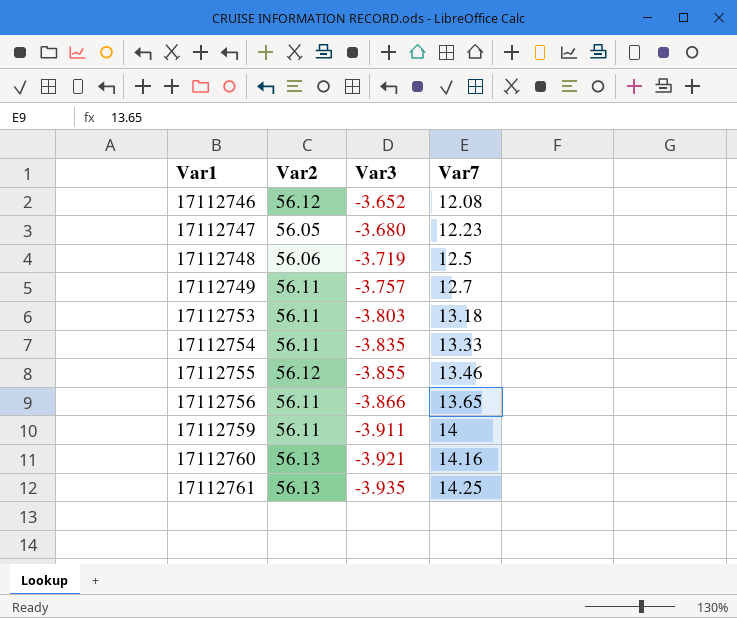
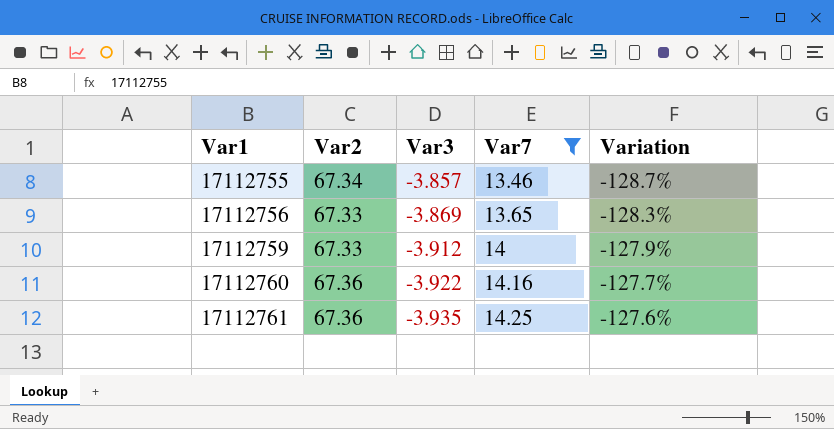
filter: none -> Var7 >= 13.46
column Variation | formula: none -> ([Var3] - [Var7]) / [Var7]
17112755 | Var2: 56.12 -> 67.34
17112755 | Var3: -3.855 -> -3.857
17112756 | Var2: 56.11 -> 67.33
17112756 | Var3: -3.866 -> -3.869
17112759 | Var2: 56.11 -> 67.33
17112759 | Var3: -3.911 -> -3.912
17112760 | Var2: 56.13 -> 67.36
17112760 | Var3: -3.921 -> -3.922
17112761 | Var2: 56.13 -> 67.36

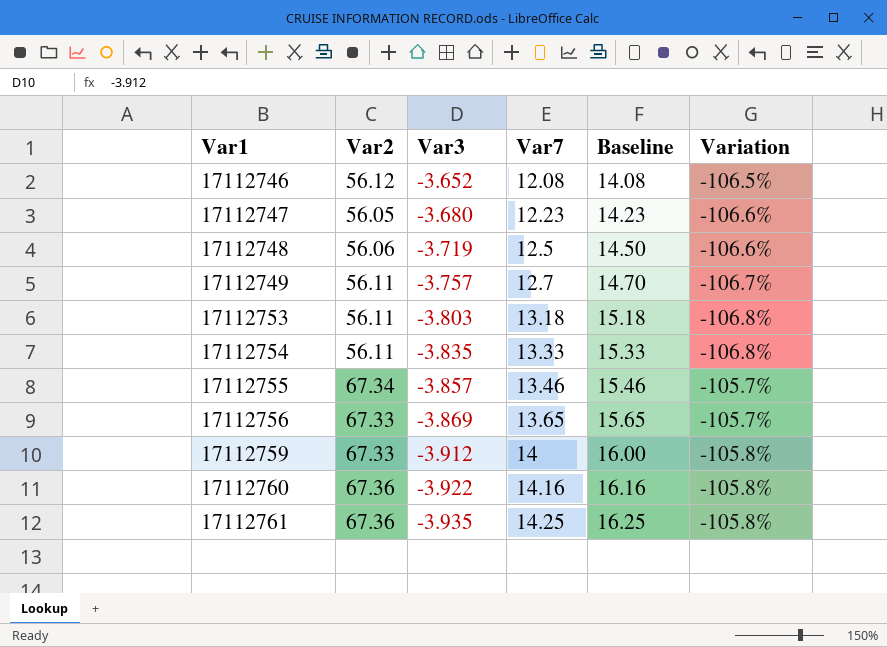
filter: Var7 >= 13.46 -> none
column Baseline | formula: none -> [Var7] + 2
column Variation | formula: ([Var3] - [Var7]) / [Var7] -> ([Var3] - [Var2]) / [Var2]

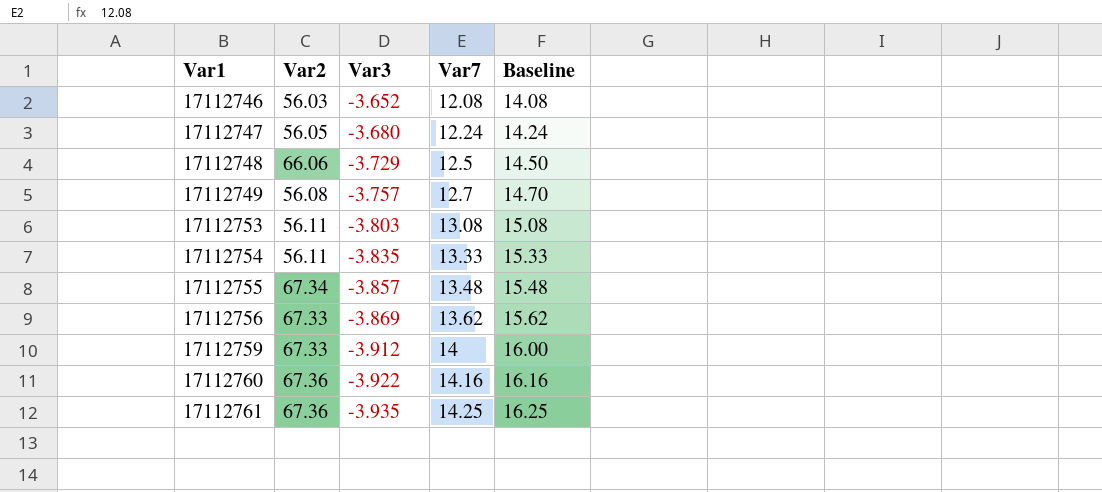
column Variation | formula: ([Var3] - [Var2]) / [Var2] -> none
17112746 | Var2: 56.12 -> 56.03
17112747 | Var7: 12.23 -> 12.24
17112747 | Baseline: 14.23 -> 14.24
17112748 | Var2: 56.06 -> 66.06
17112748 | Var3: -3.719 -> -3.729
17112749 | Var2: 56.11 -> 56.08
17112753 | Var7: 13.18 -> 13.08
17112753 | Baseline: 15.18 -> 15.08
17112755 | Var7: 13.46 -> 13.48
17112755 | Baseline: 15.46 -> 15.48
17112756 | Var7: 13.65 -> 13.62
17112756 | Baseline: 15.65 -> 15.62

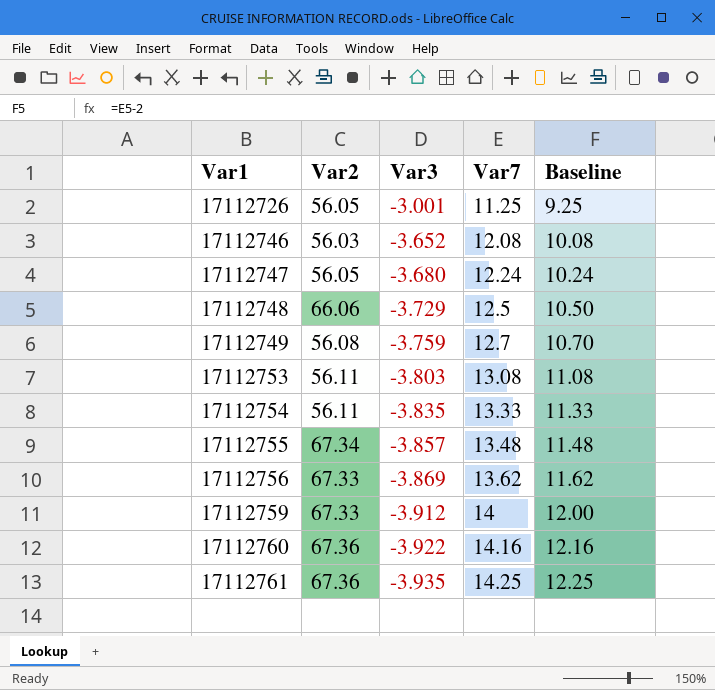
column Baseline | formula: [Var7] + 2 -> [Var7] - 2
row 17112726: none -> 56.05 | -3.001 | 11.25 | 9.25
17112749 | Var3: -3.757 -> -3.759

